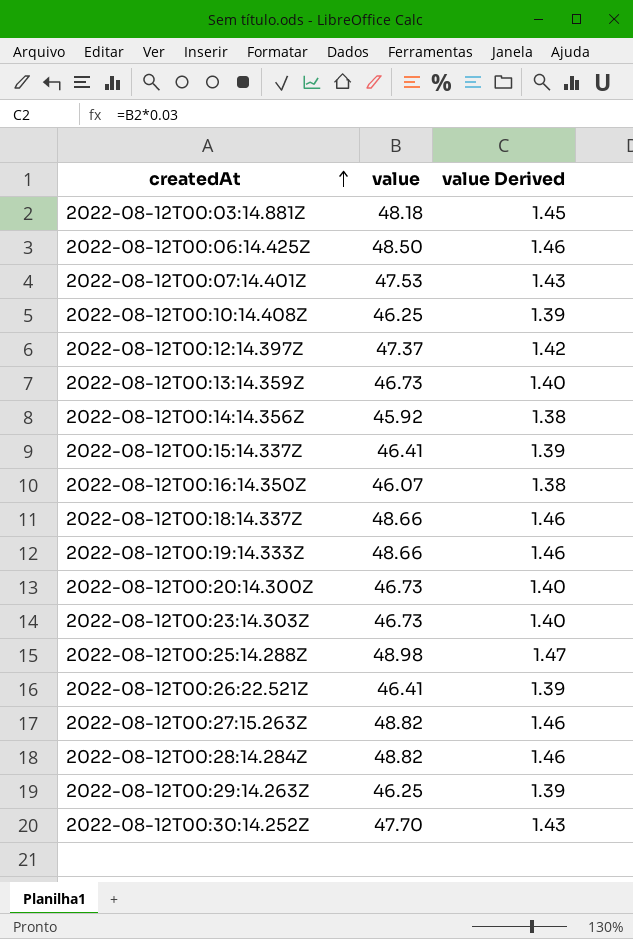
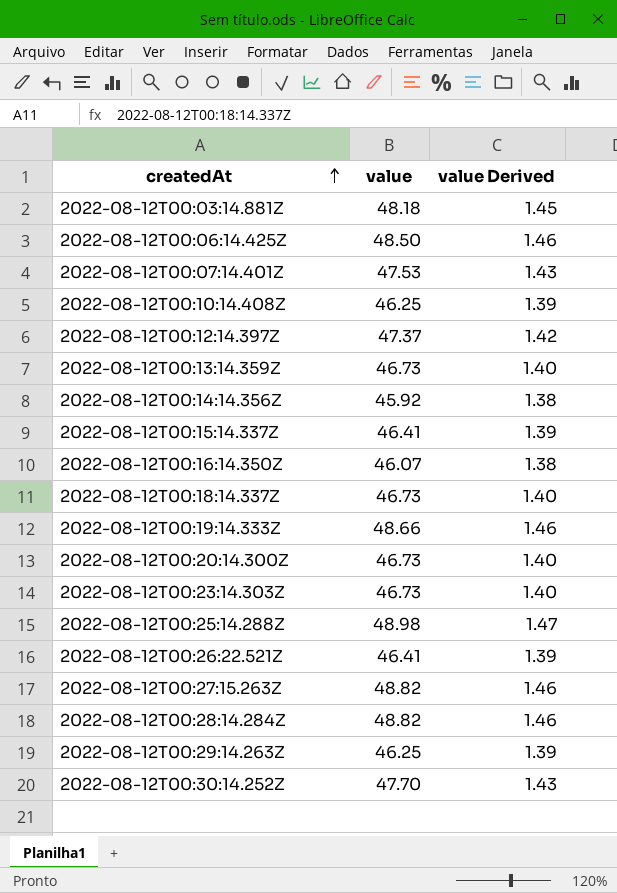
2022-08-12T00:18:14.337Z | value: 48.66 -> 46.73
2022-08-12T00:18:14.337Z | value Derived: 1.46 -> 1.40

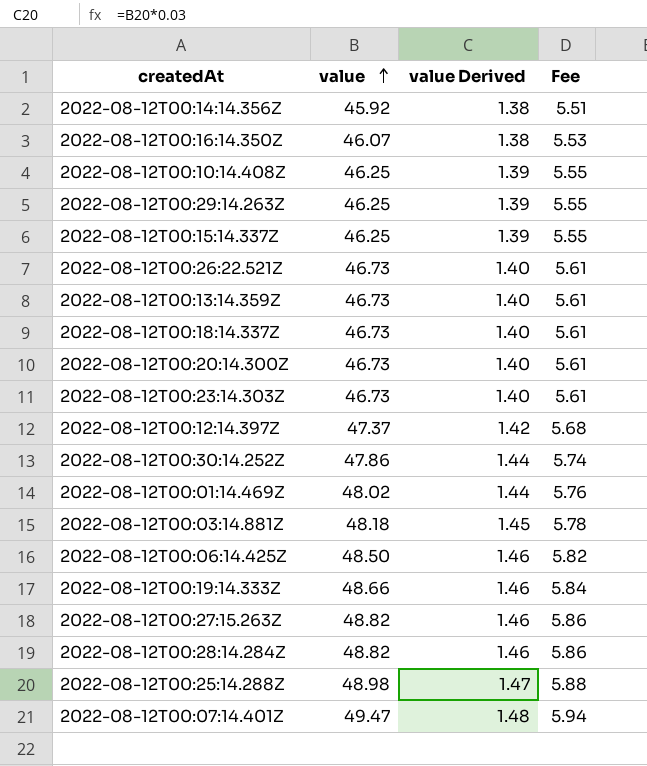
row order: createdAt ascending -> value ascending
column Fee | formula: none -> [value] * 0.12
2022-08-12T00:15:14.337Z | value: 46.41 -> 46.25
2022-08-12T00:26:22.521Z | value: 46.41 -> 46.73
2022-08-12T00:26:22.521Z | value Derived: 1.39 -> 1.40
2022-08-12T00:30:14.252Z | value: 47.70 -> 47.86
2022-08-12T00:30:14.252Z | value Derived: 1.43 -> 1.44
row 2022-08-12T00:01:14.469Z: none -> 48.02 | 1.44 | 5.76
2022-08-12T00:07:14.401Z | value: 47.53 -> 49.47
2022-08-12T00:07:14.401Z | value Derived: 1.43 -> 1.48

